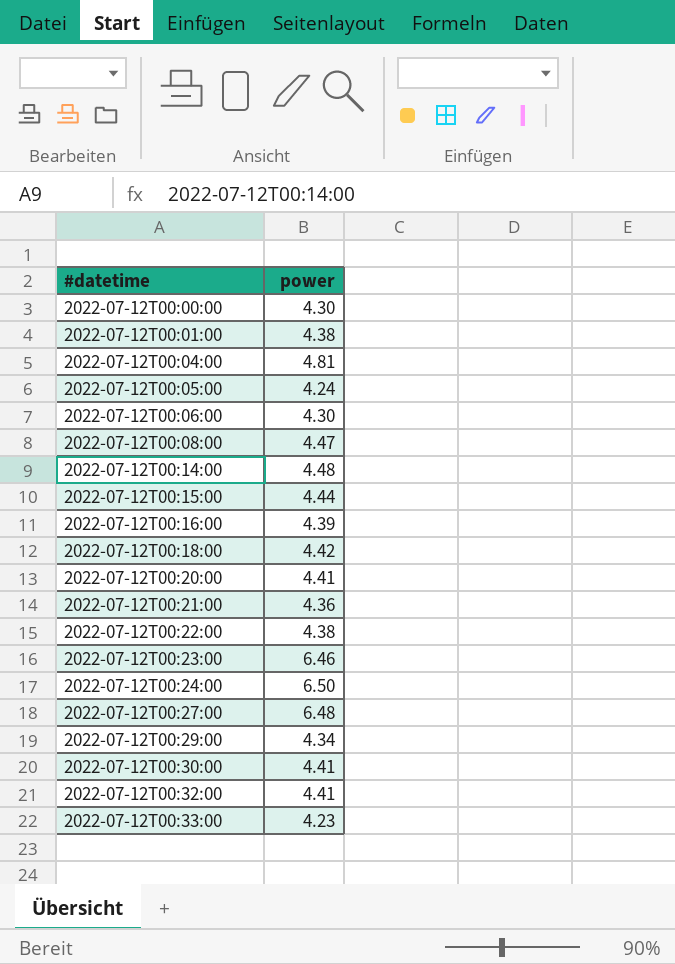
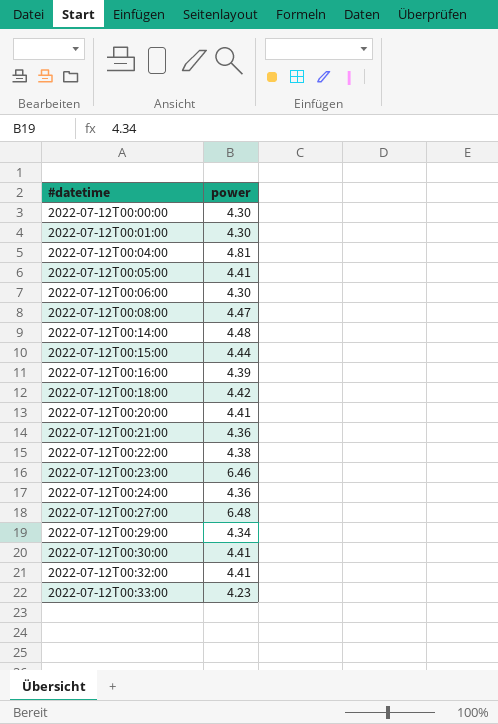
2022-07-12T00:01:00 | power: 4.38 -> 4.30
2022-07-12T00:05:00 | power: 4.24 -> 4.41
2022-07-12T00:24:00 | power: 6.50 -> 4.36

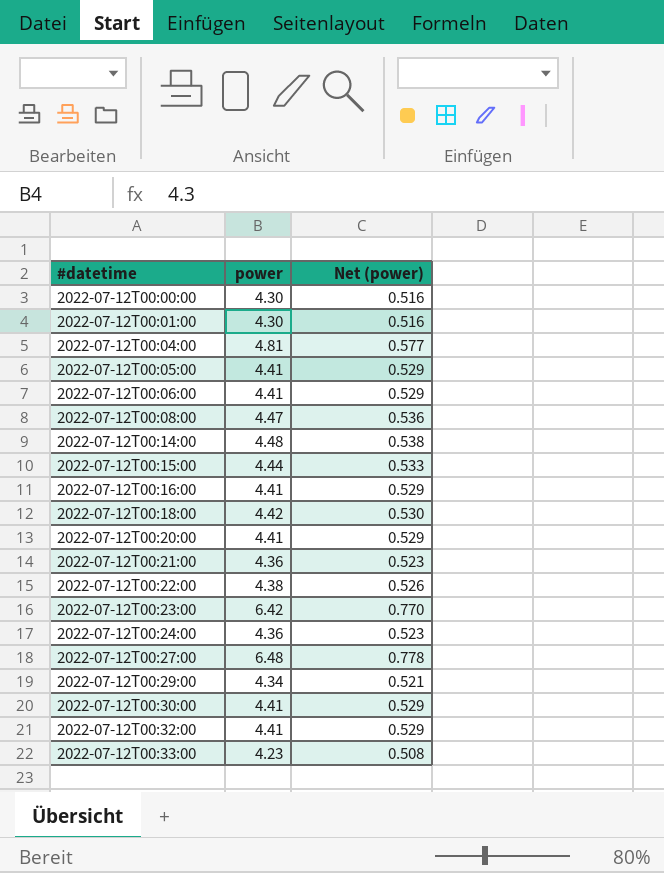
column Net (power) | formula: none -> [power] * 0.12
2022-07-12T00:06:00 | power: 4.30 -> 4.41
2022-07-12T00:16:00 | power: 4.39 -> 4.41
2022-07-12T00:23:00 | power: 6.46 -> 6.42

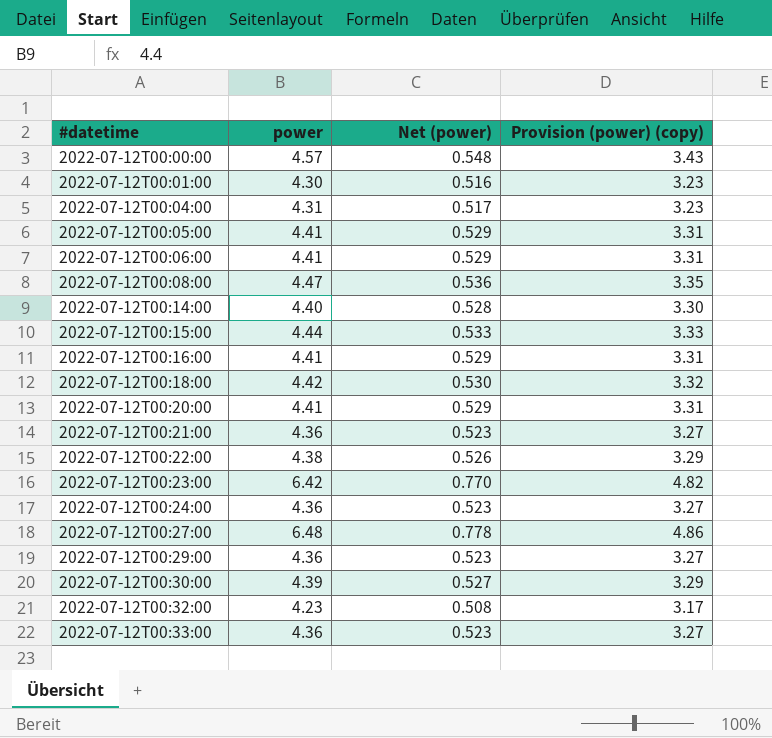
column Provision (power) (copy) | formula: none -> [power] * 0.75
2022-07-12T00:00:00 | power: 4.30 -> 4.57
2022-07-12T00:00:00 | Net (power): 0.516 -> 0.548
2022-07-12T00:04:00 | power: 4.81 -> 4.31
2022-07-12T00:04:00 | Net (power): 0.577 -> 0.517
2022-07-12T00:14:00 | power: 4.48 -> 4.40
2022-07-12T00:14:00 | Net (power): 0.538 -> 0.528
2022-07-12T00:29:00 | power: 4.34 -> 4.36
2022-07-12T00:29:00 | Net (power): 0.521 -> 0.523
2022-07-12T00:30:00 | power: 4.41 -> 4.39
2022-07-12T00:30:00 | Net (power): 0.529 -> 0.527
2022-07-12T00:32:00 | power: 4.41 -> 4.23
2022-07-12T00:32:00 | Net (power): 0.529 -> 0.508
2022-07-12T00:33:00 | power: 4.23 -> 4.36
2022-07-12T00:33:00 | Net (power): 0.508 -> 0.523

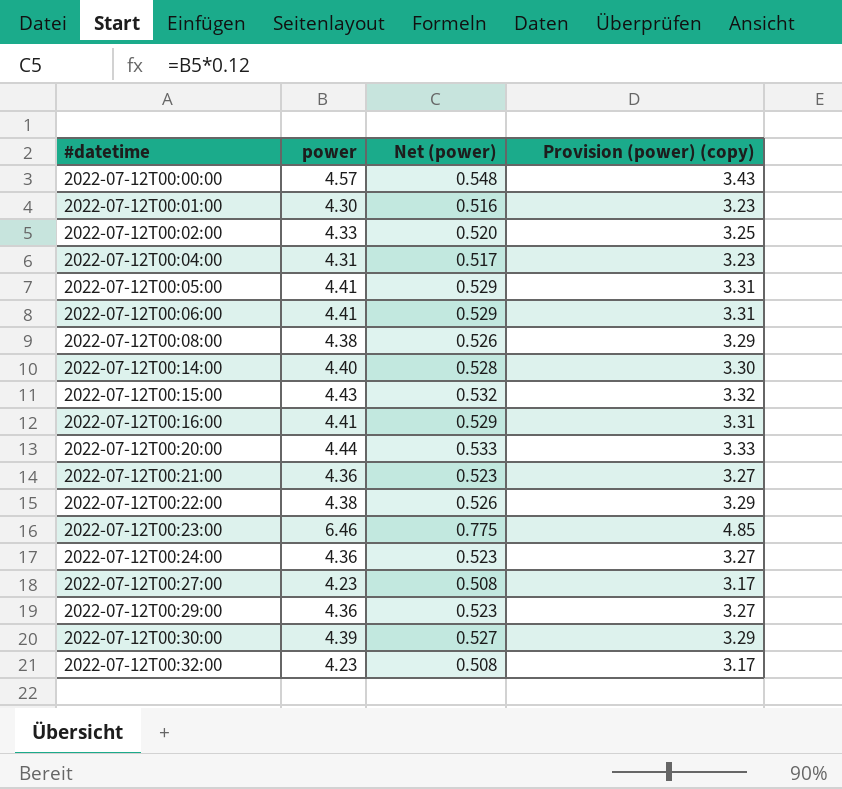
row 2022-07-12T00:18:00: 4.42 | 0.530 | 3.32 -> none
row 2022-07-12T00:33:00: 4.36 | 0.523 | 3.27 -> none
row 2022-07-12T00:02:00: none -> 4.33 | 0.520 | 3.25
2022-07-12T00:08:00 | power: 4.47 -> 4.38
2022-07-12T00:08:00 | Net (power): 0.536 -> 0.526
2022-07-12T00:08:00 | Provision (power) (copy): 3.35 -> 3.29
2022-07-12T00:15:00 | power: 4.44 -> 4.43
2022-07-12T00:15:00 | Net (power): 0.533 -> 0.532
2022-07-12T00:15:00 | Provision (power) (copy): 3.33 -> 3.32
2022-07-12T00:20:00 | power: 4.41 -> 4.44
2022-07-12T00:20:00 | Net (power): 0.529 -> 0.533
2022-07-12T00:20:00 | Provision (power) (copy): 3.31 -> 3.33
2022-07-12T00:23:00 | power: 6.42 -> 6.46
2022-07-12T00:23:00 | Net (power): 0.770 -> 0.775
2022-07-12T00:23:00 | Provision (power) (copy): 4.82 -> 4.85
2022-07-12T00:27:00 | power: 6.48 -> 4.23
2022-07-12T00:27:00 | Net (power): 0.778 -> 0.508
2022-07-12T00:27:00 | Provision (power) (copy): 4.86 -> 3.17

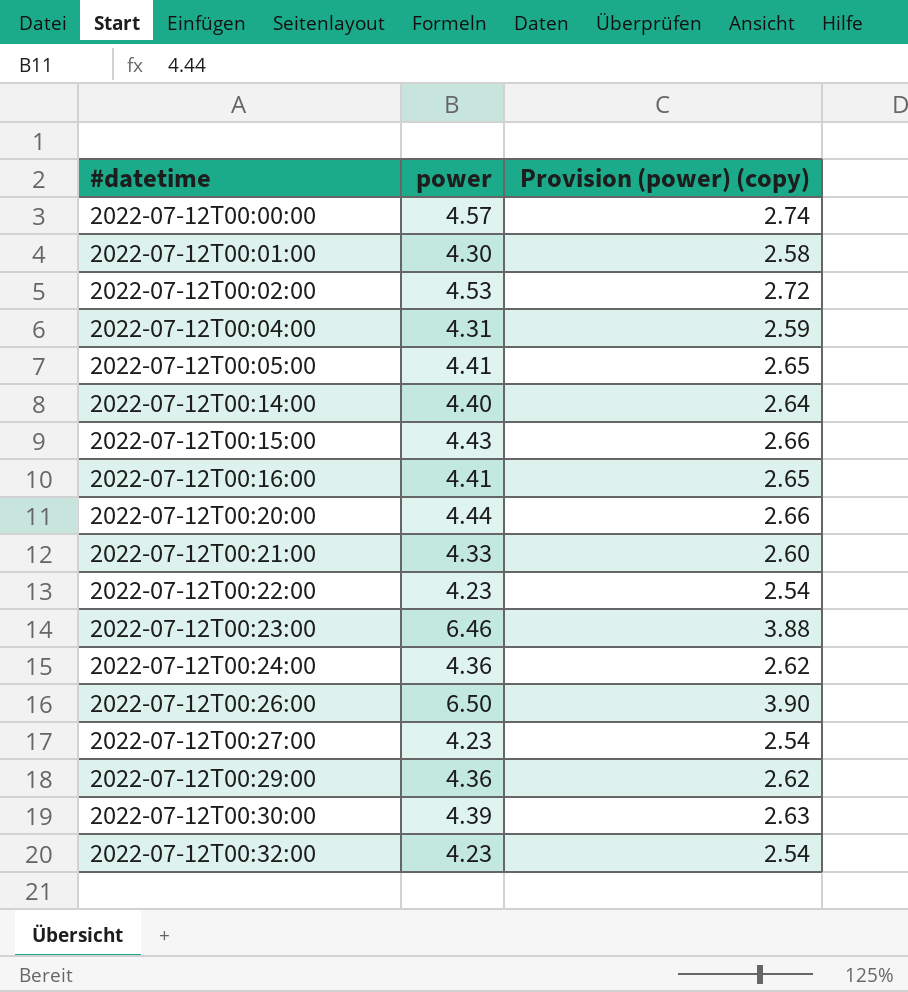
column Net (power) | formula: [power] * 0.12 -> none
column Provision (power) (copy) | formula: [power] * 0.75 -> [power] * 0.6
row 2022-07-12T00:06:00: 4.41 | 0.529 | 3.31 -> none
row 2022-07-12T00:08:00: 4.38 | 0.526 | 3.29 -> none
2022-07-12T00:02:00 | power: 4.33 -> 4.53
2022-07-12T00:21:00 | power: 4.36 -> 4.33
2022-07-12T00:22:00 | power: 4.38 -> 4.23
row 2022-07-12T00:26:00: none -> 6.50 | 3.90

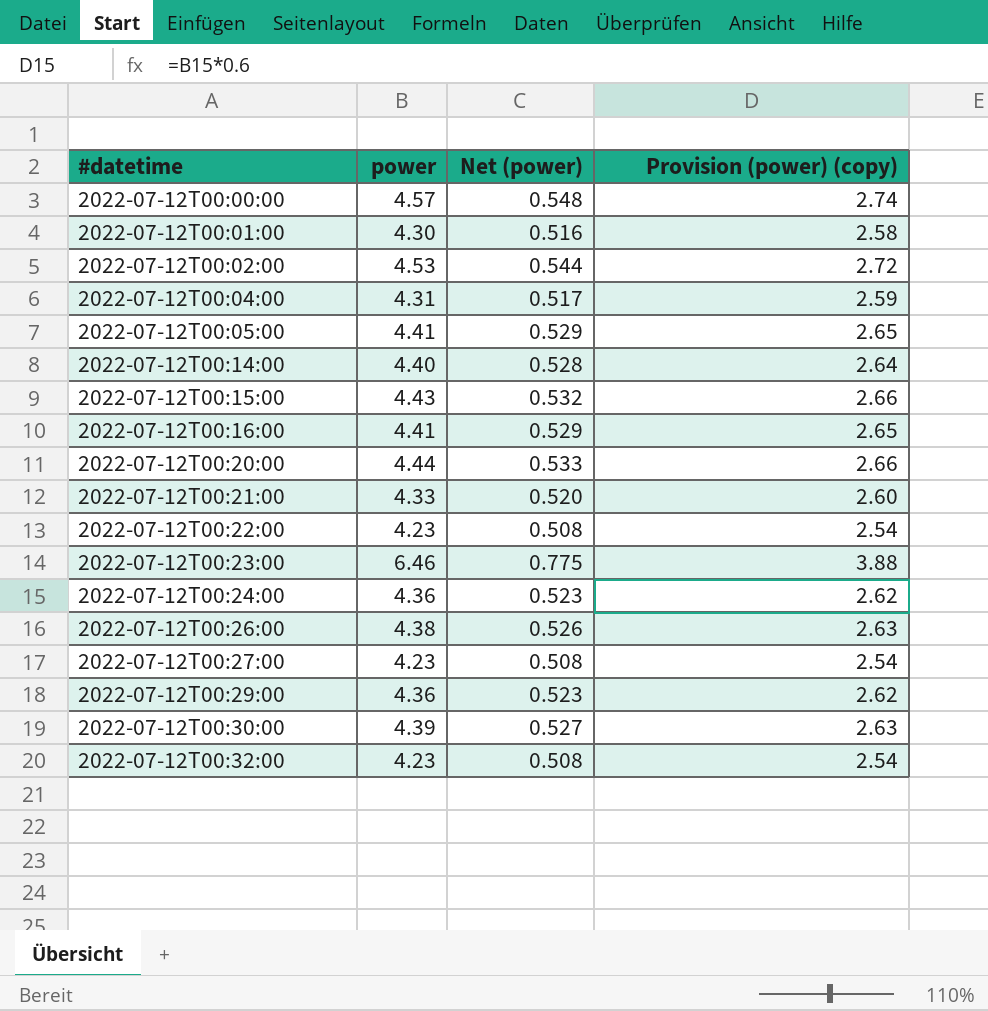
column Net (power) | formula: none -> [power] * 0.12
2022-07-12T00:26:00 | power: 6.50 -> 4.38
2022-07-12T00:26:00 | Provision (power) (copy): 3.90 -> 2.63

